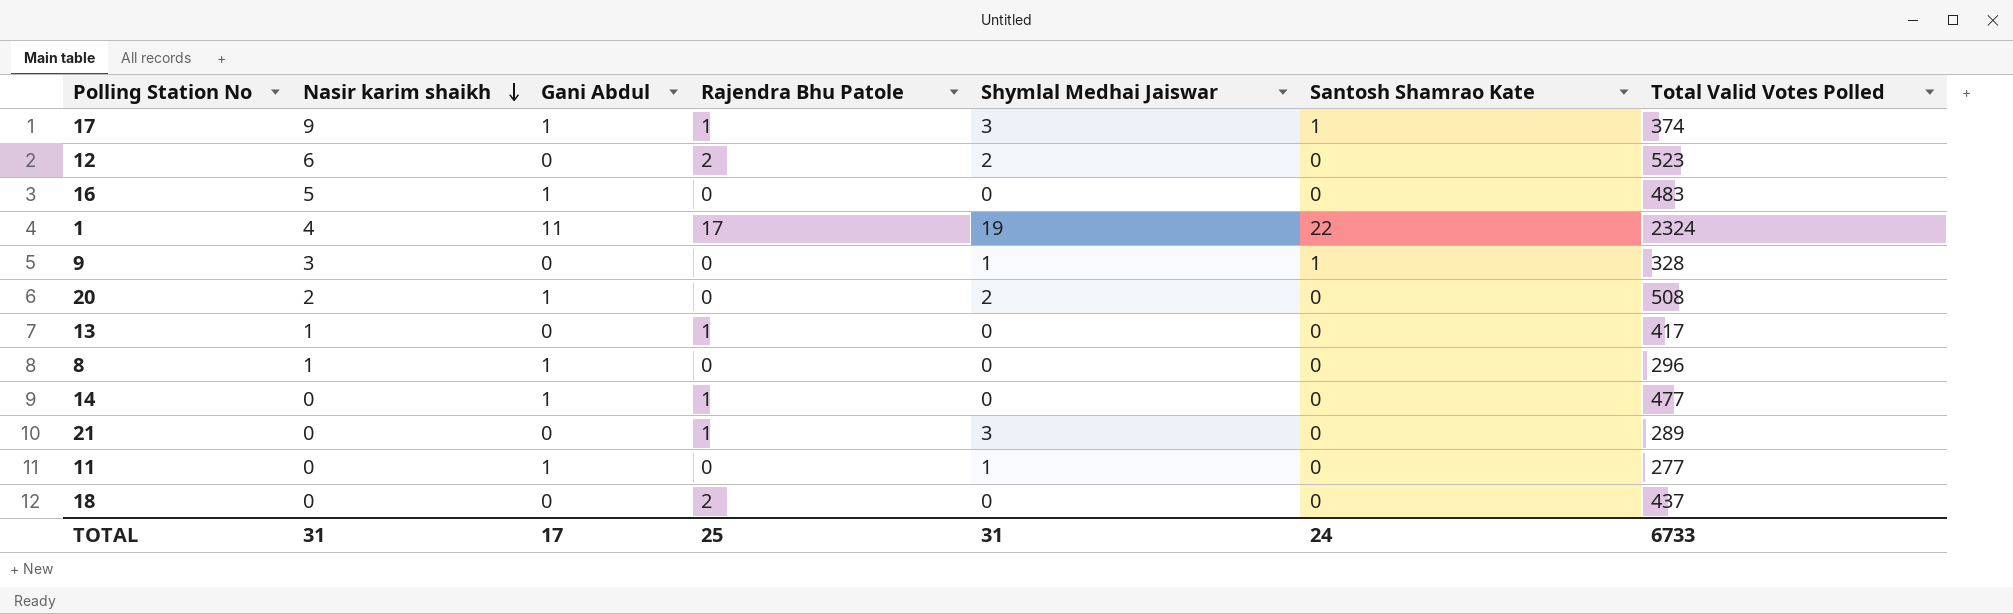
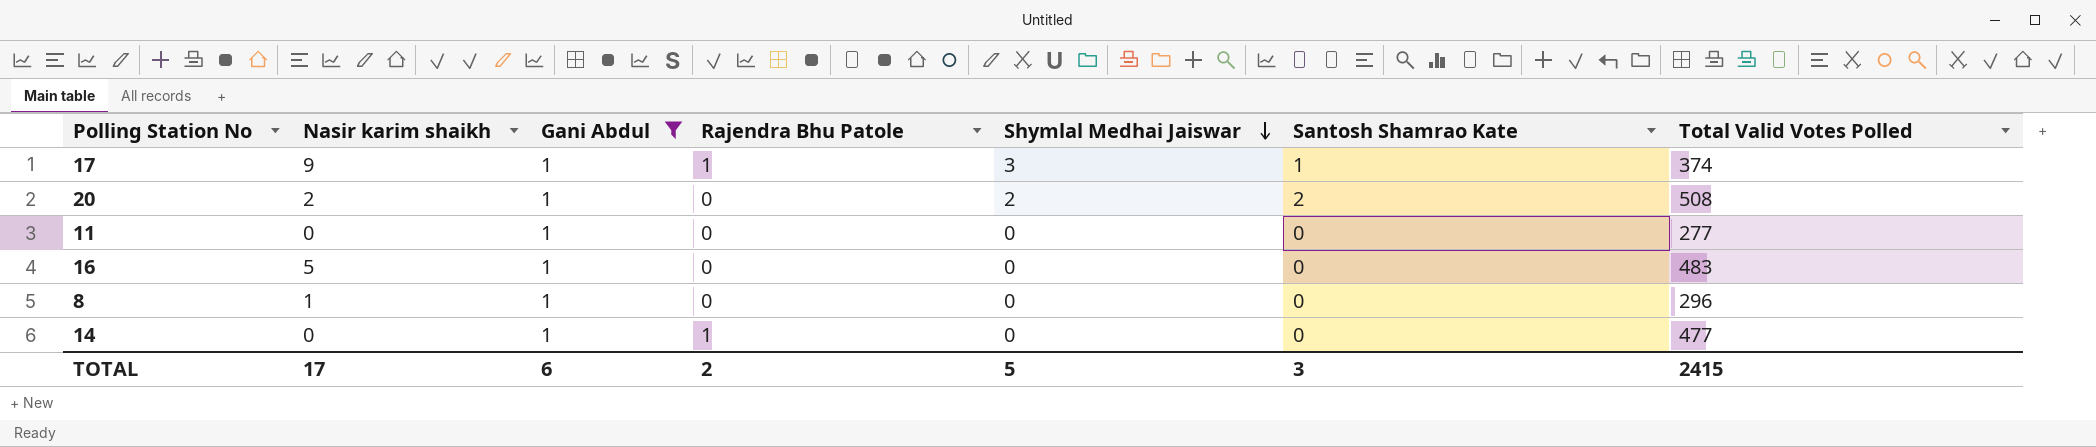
filter: none -> Gani Abdul = 1
row order: Nasir karim shaikh descending -> Shymlal Medhai Jaiswar descending
20 | Santosh Shamrao Kate: 0 -> 2
11 | Shymlal Medhai Jaiswar: 1 -> 0
TOTAL | Nasir karim shaikh: 31 -> 17
TOTAL | Gani Abdul: 17 -> 6
TOTAL | Rajendra Bhu Patole: 25 -> 2
TOTAL | Shymlal Medhai Jaiswar: 31 -> 5
TOTAL | Santosh Shamrao Kate: 24 -> 3
TOTAL | Total Valid Votes Polled: 6733 -> 2415

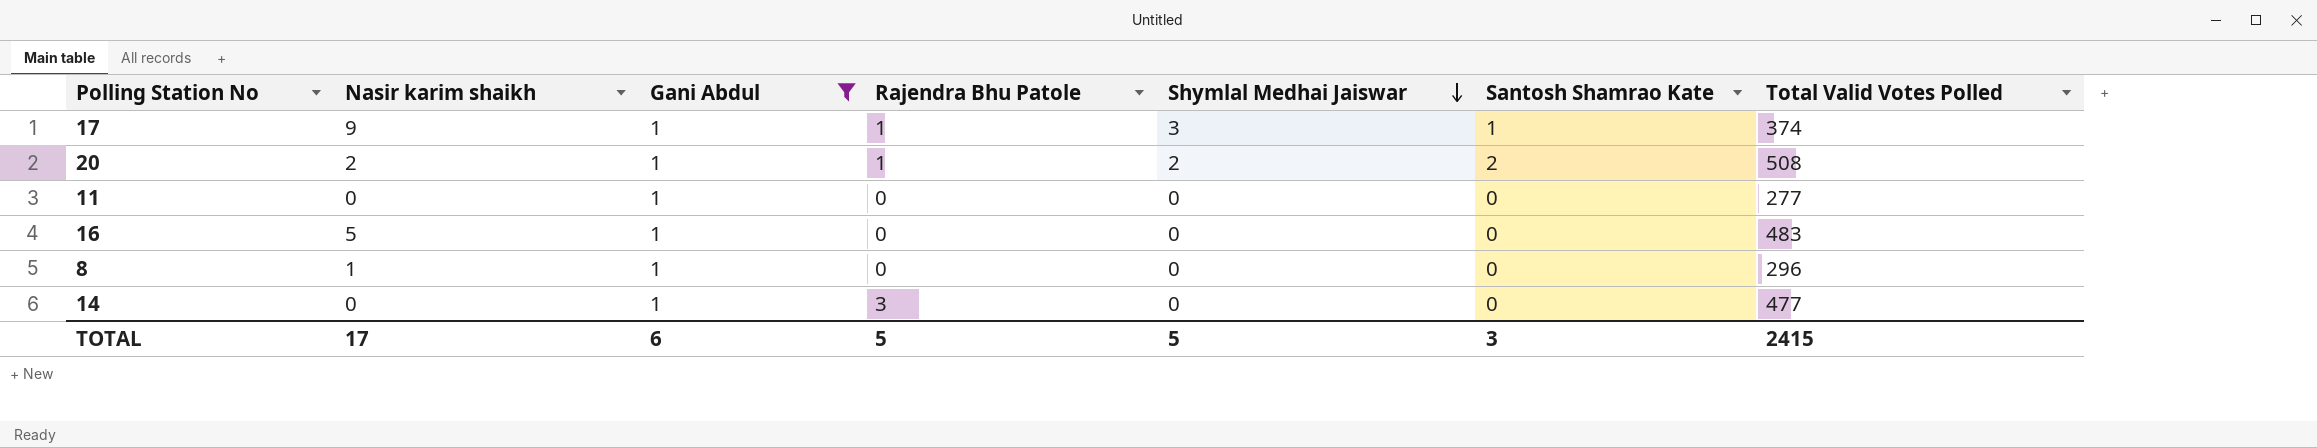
20 | Rajendra Bhu Patole: 0 -> 1
14 | Rajendra Bhu Patole: 1 -> 3
TOTAL | Rajendra Bhu Patole: 2 -> 5

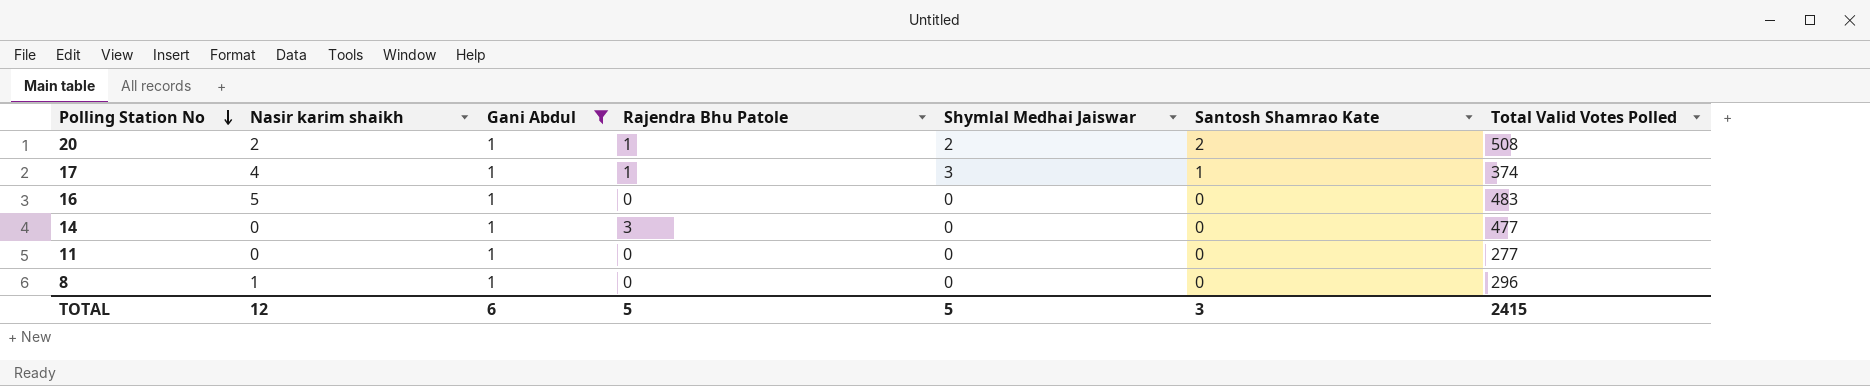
row order: Shymlal Medhai Jaiswar descending -> Polling Station No descending
17 | Nasir karim shaikh: 9 -> 4
TOTAL | Nasir karim shaikh: 17 -> 12

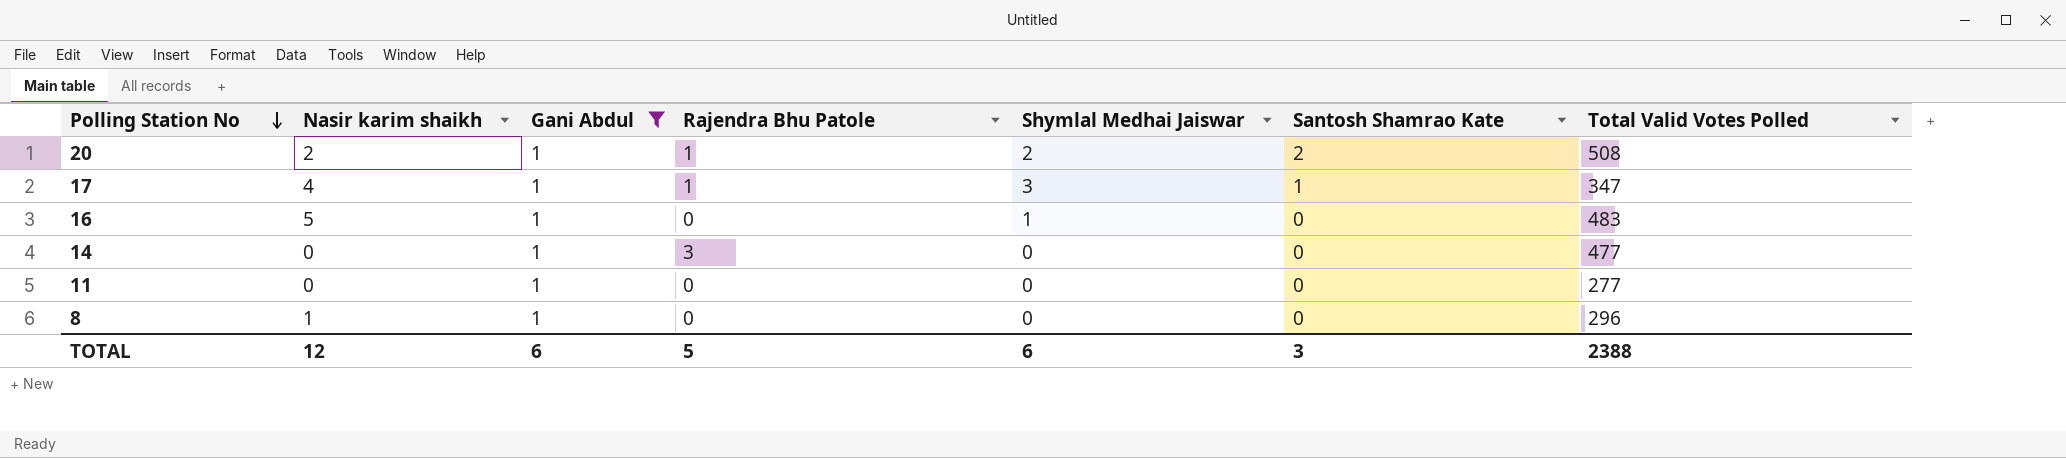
17 | Total Valid Votes Polled: 374 -> 347
16 | Shymlal Medhai Jaiswar: 0 -> 1
TOTAL | Shymlal Medhai Jaiswar: 5 -> 6
TOTAL | Total Valid Votes Polled: 2415 -> 2388

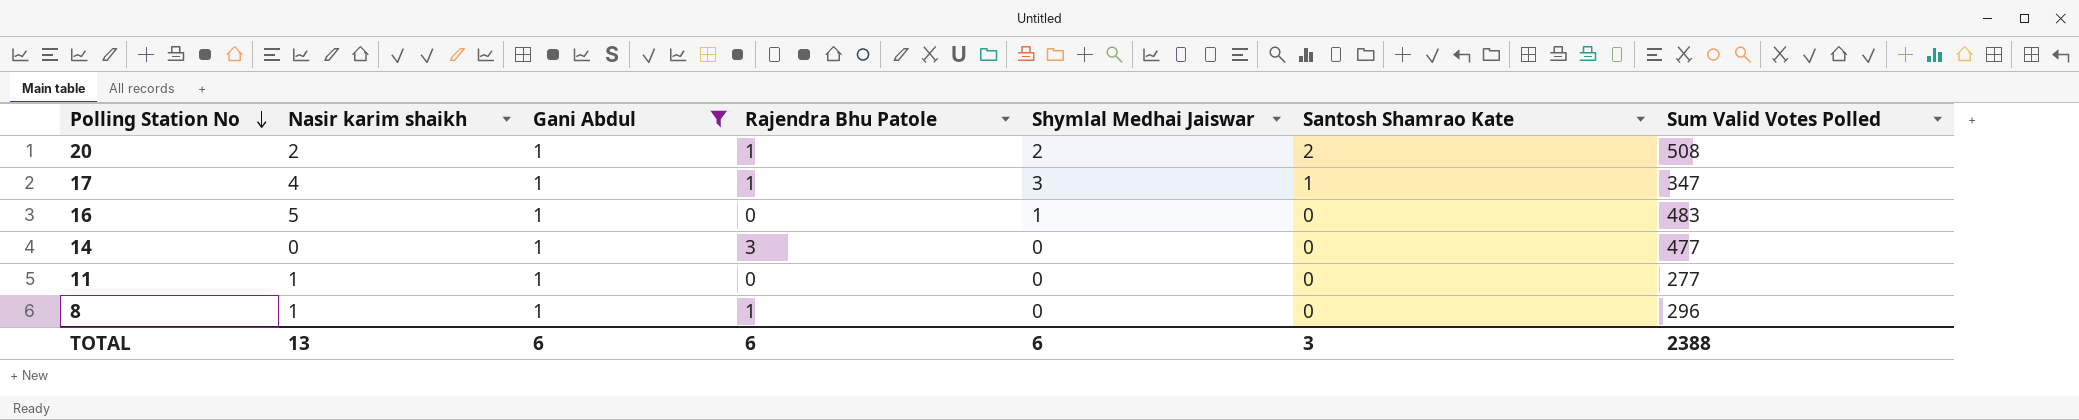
column name: Total Valid Votes Polled -> Sum Valid Votes Polled
11 | Nasir karim shaikh: 0 -> 1
8 | Rajendra Bhu Patole: 0 -> 1
TOTAL | Nasir karim shaikh: 12 -> 13
TOTAL | Rajendra Bhu Patole: 5 -> 6

